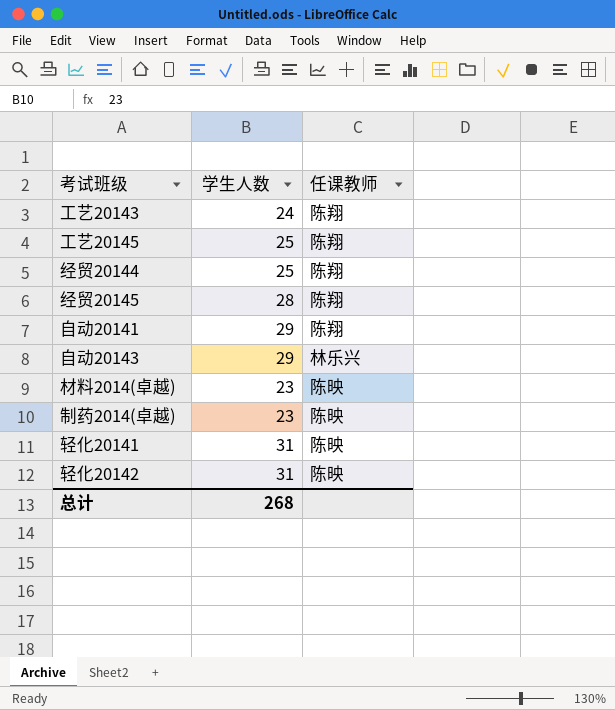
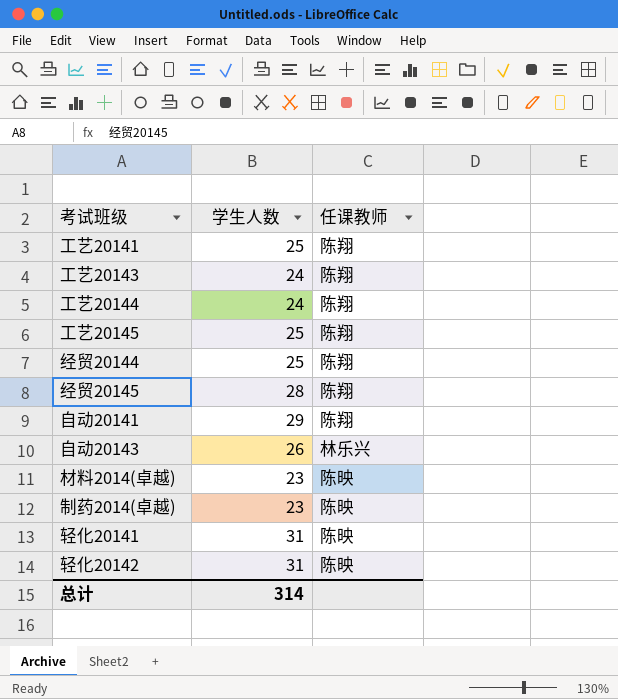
row 工艺20141: none -> 25 | 陈翔
row 工艺20144: none -> 24 | 陈翔
自动20143 | 学生人数: 29 -> 26
总计 | 学生人数: 268 -> 314

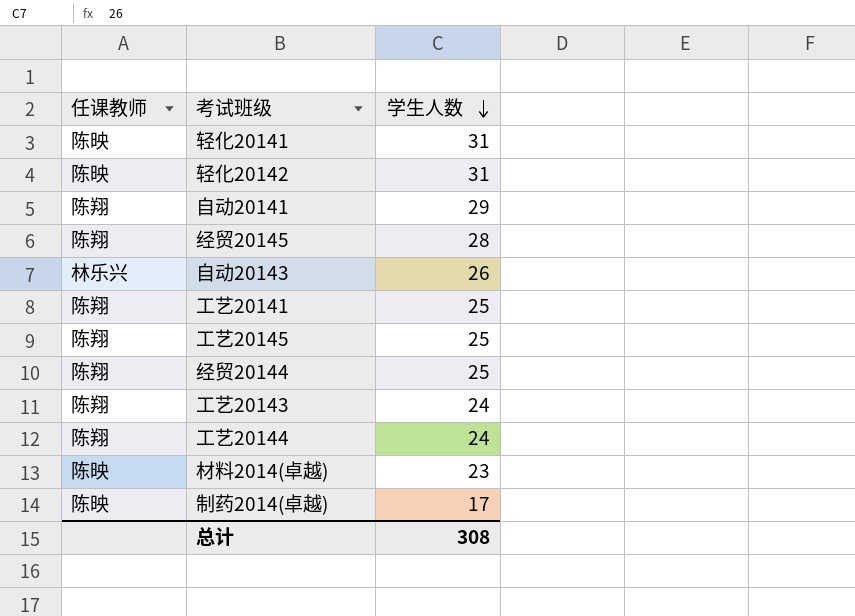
row order: none -> 学生人数 descending
column 任课教师 | position: 3 -> 1
制药2014(卓越) | 学生人数: 23 -> 17
总计 | 学生人数: 314 -> 308

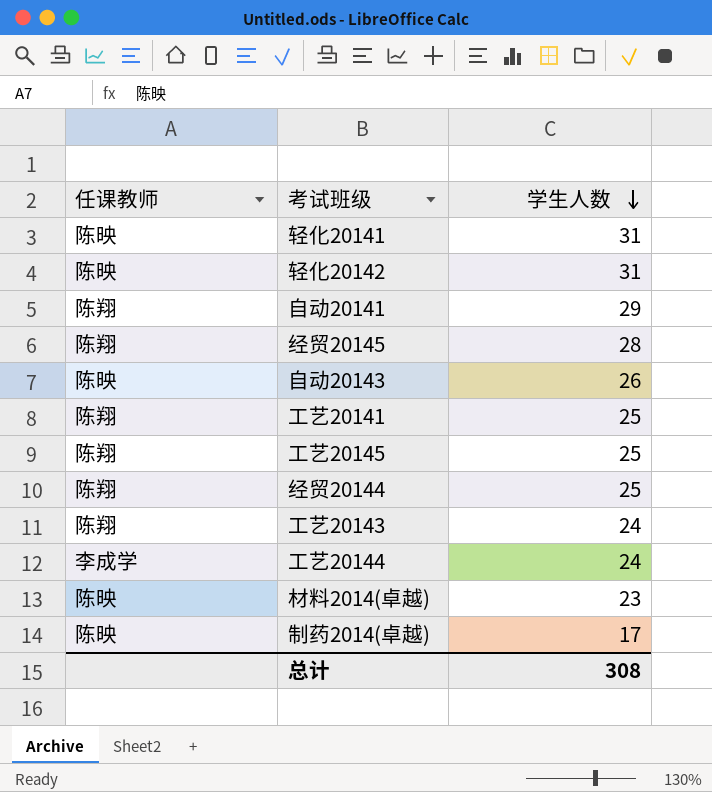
自动20143 | 任课教师: 林乐兴 -> 陈映
工艺20144 | 任课教师: 陈翔 -> 李成学

